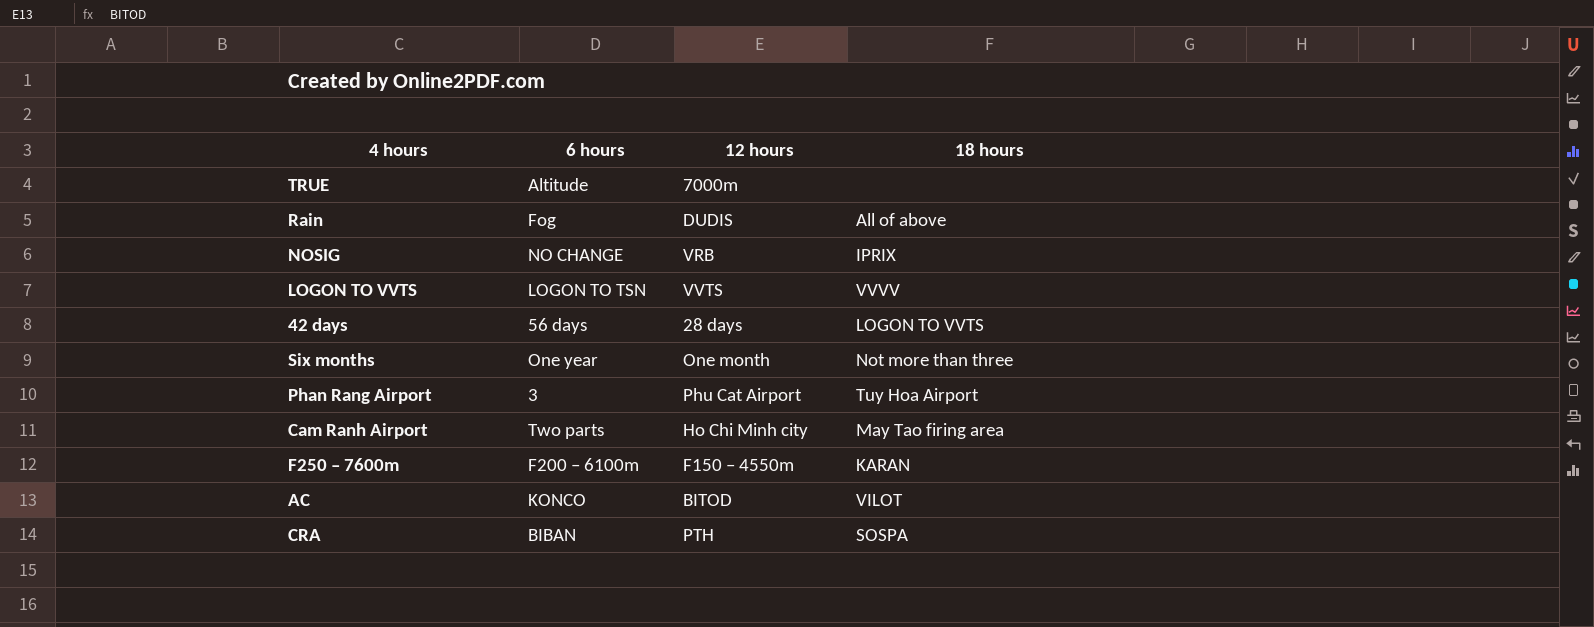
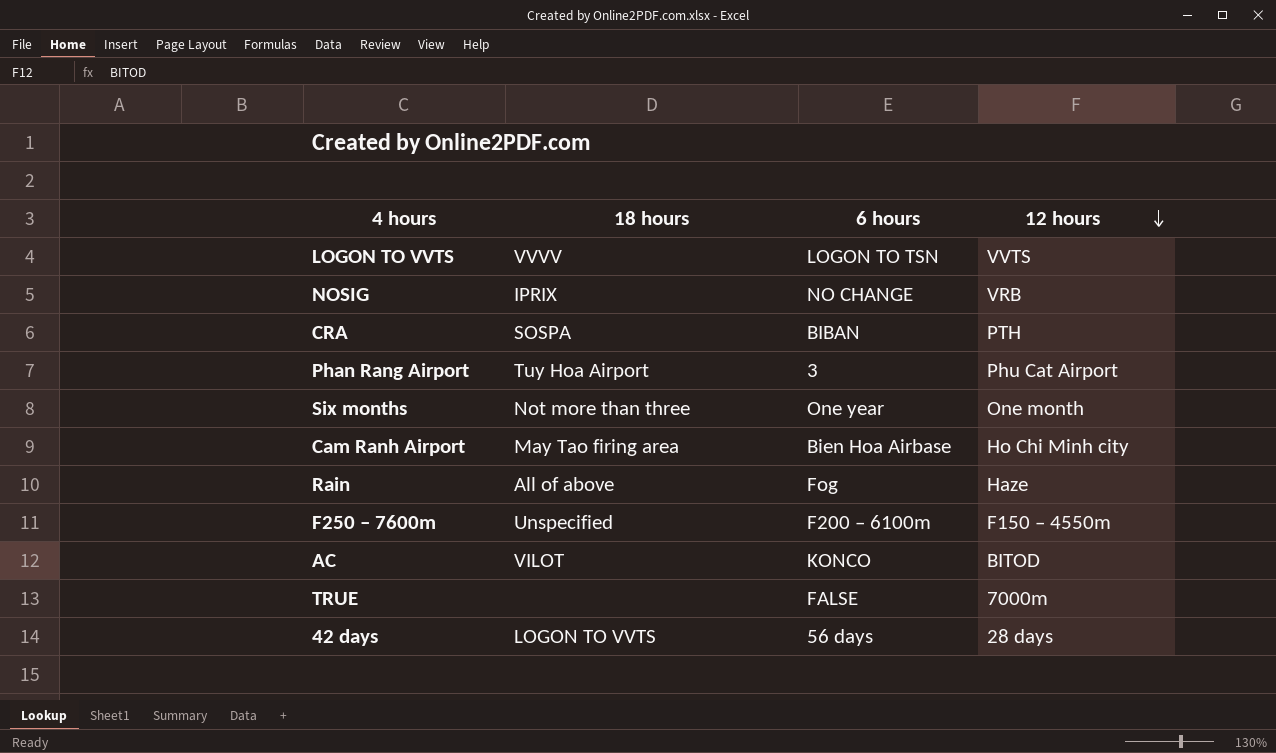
row order: none -> 12 hours descending
column 18 hours | position: 4 -> 2
Cam Ranh Airport | 6 hours: Two parts -> Bien Hoa Airbase
Rain | 12 hours: DUDIS -> Haze
F250 – 7600m | 18 hours: KARAN -> Unspecified
TRUE | 6 hours: Altitude -> FALSE

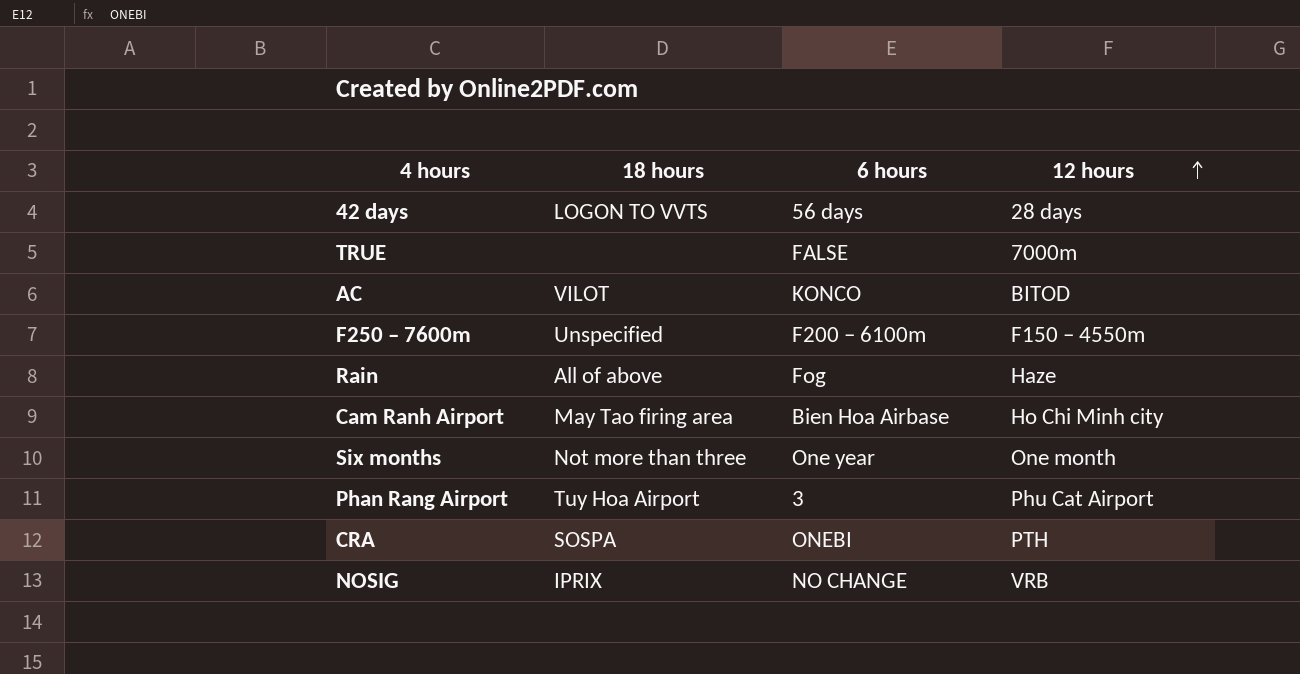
row order: 12 hours descending -> 12 hours ascending
row LOGON TO VVTS: VVVV | LOGON TO TSN | VVTS -> none
CRA | 6 hours: BIBAN -> ONEBI

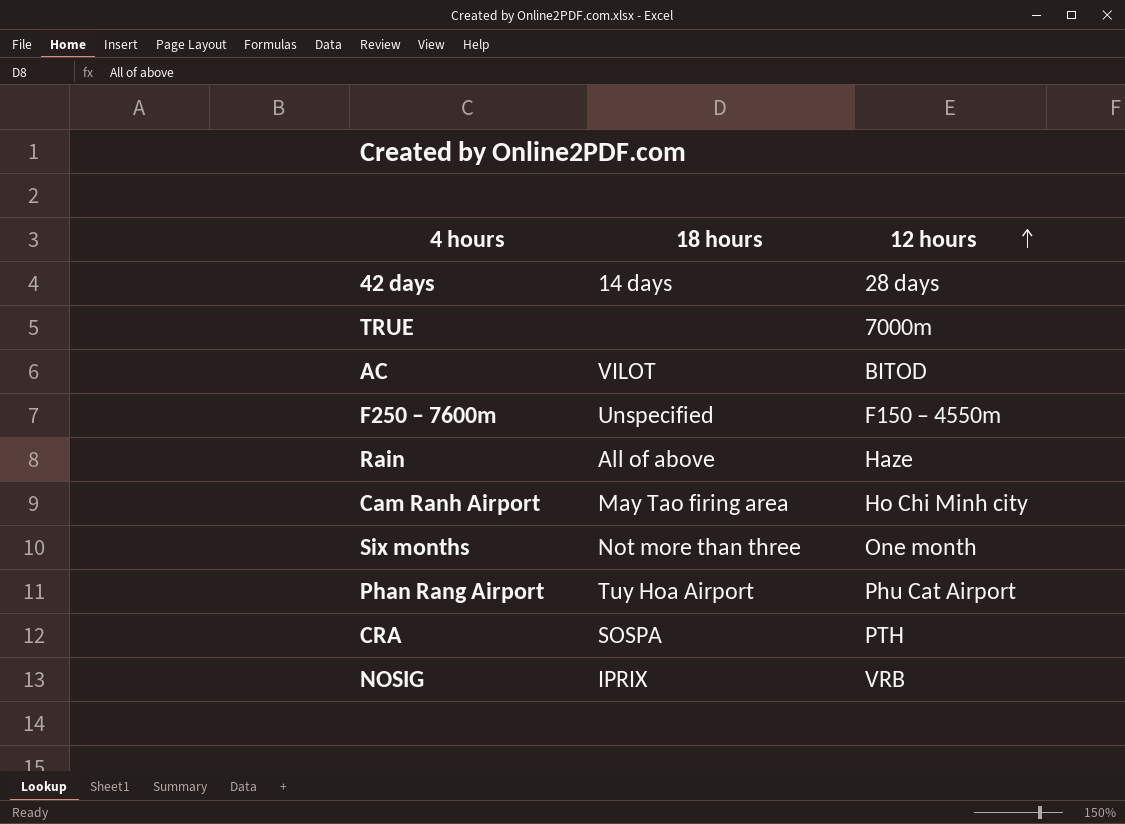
column 6 hours | position: 3 -> none
42 days | 18 hours: LOGON TO VVTS -> 14 days

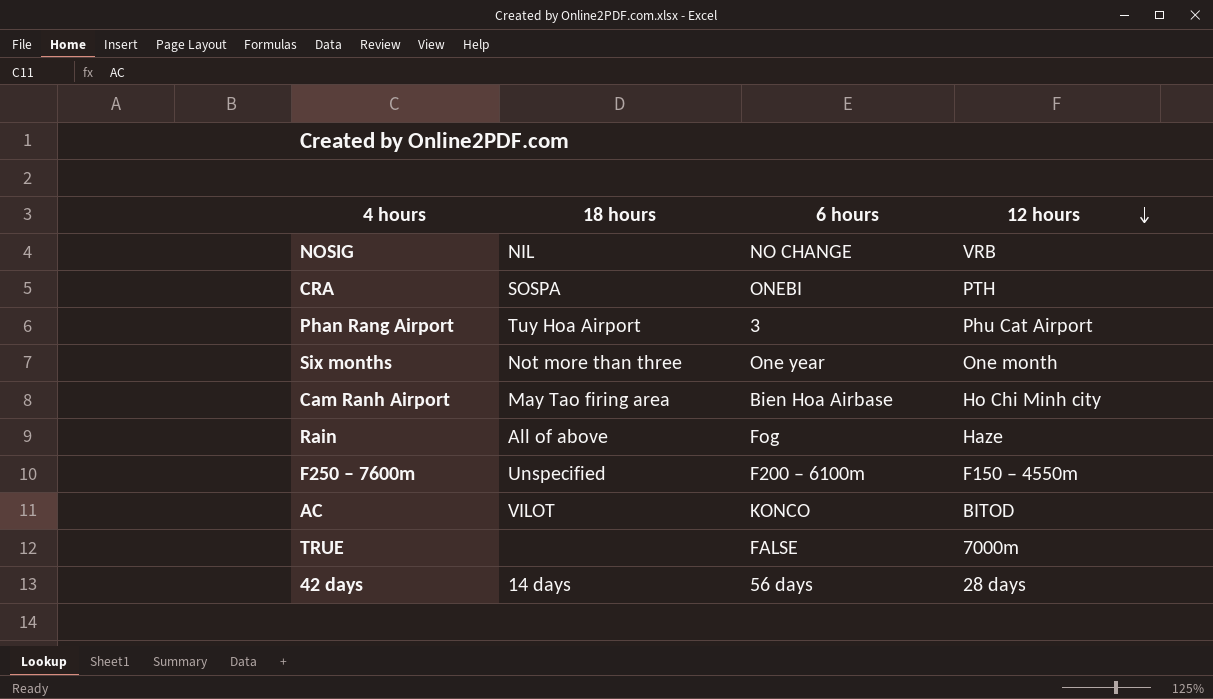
row order: 12 hours ascending -> 12 hours descending
column 6 hours | position: none -> 3
NOSIG | 18 hours: IPRIX -> NIL

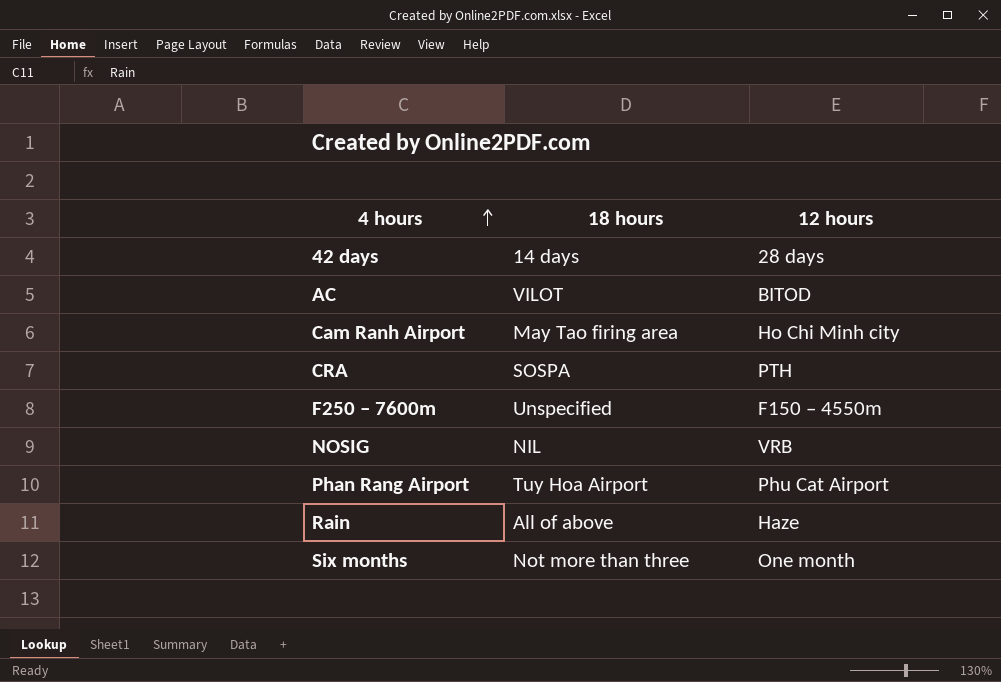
row order: 12 hours descending -> 4 hours ascending
column 6 hours | position: 3 -> none
row TRUE: none | FALSE | 7000m -> none

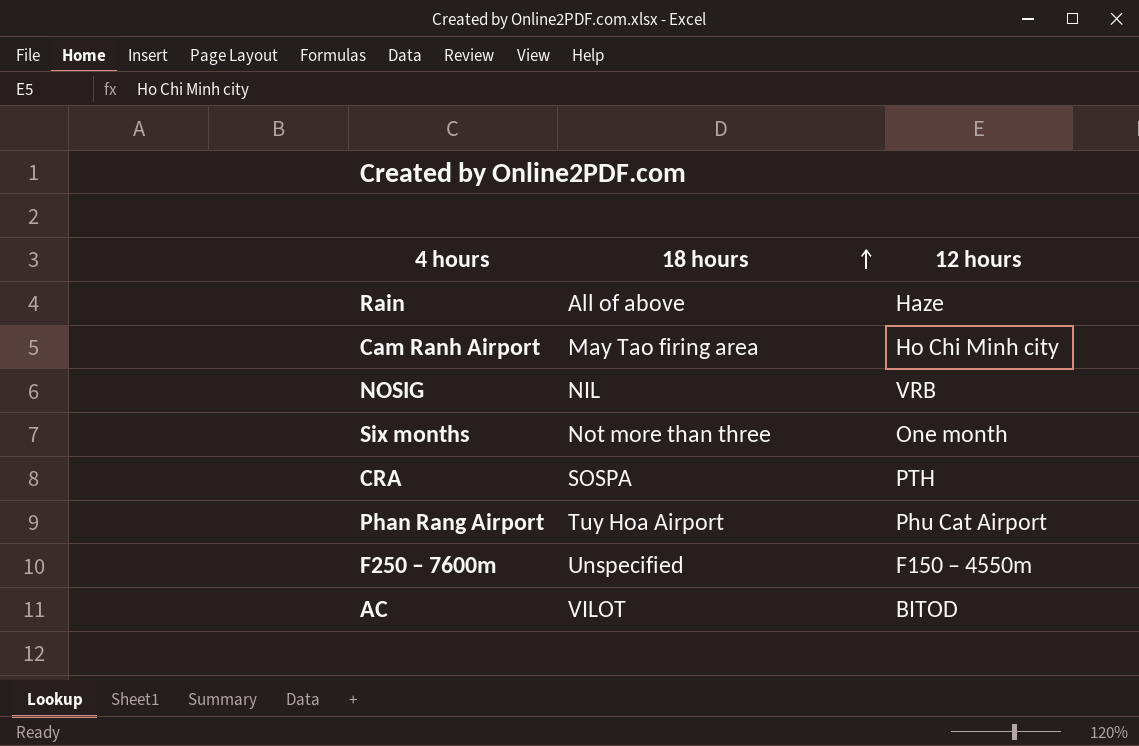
row order: 4 hours ascending -> 18 hours ascending
row 42 days: 14 days | 28 days -> none

